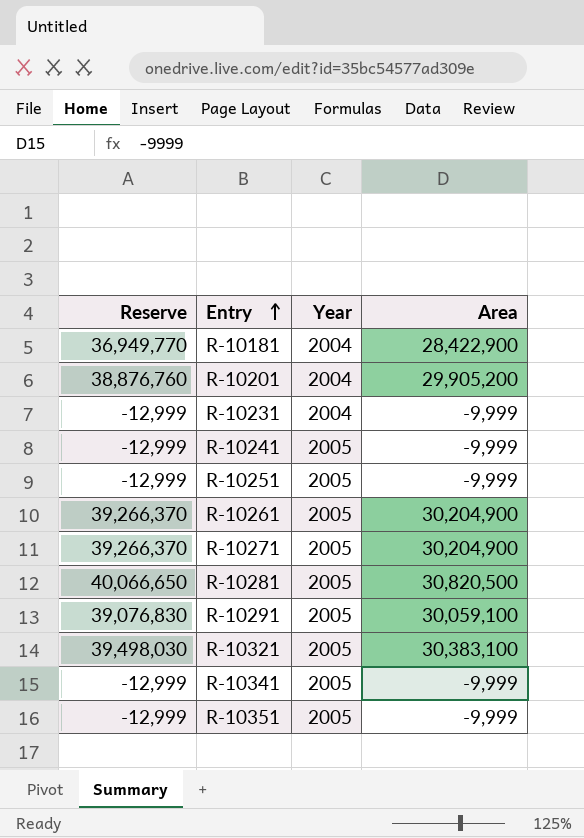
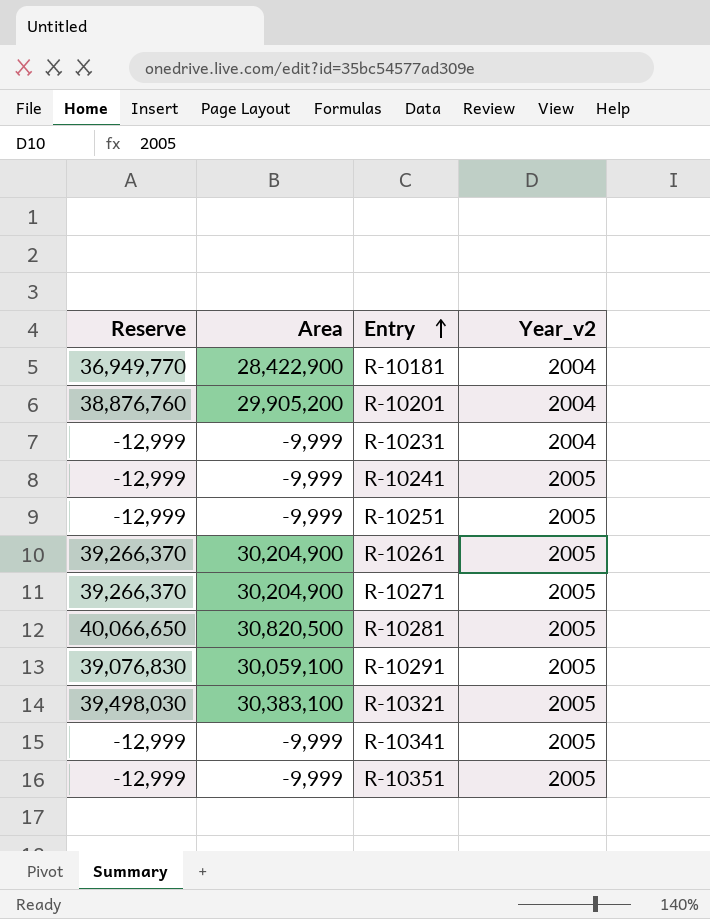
column Area | position: 4 -> 2
column name: Year -> Year_v2

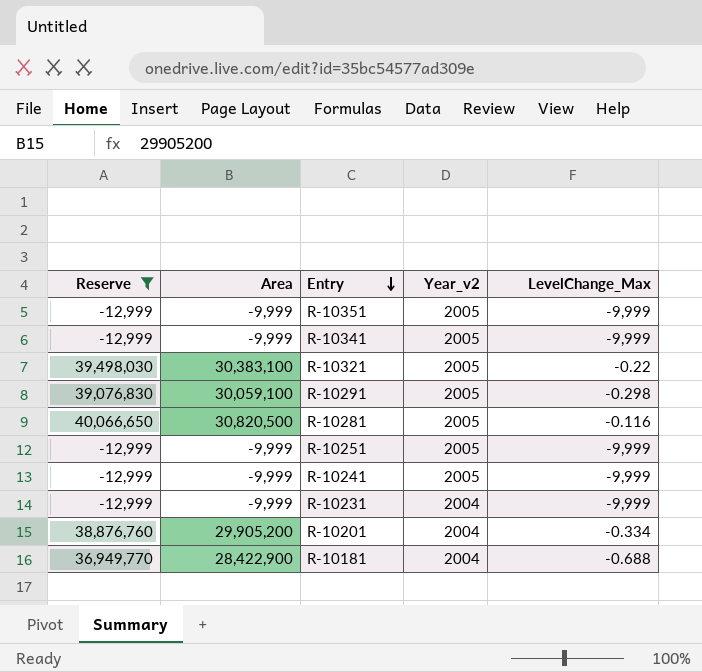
filter: none -> Reserve != 39,266,370
row order: Entry ascending -> Entry descending
column LevelChange_Max | position: none -> 5

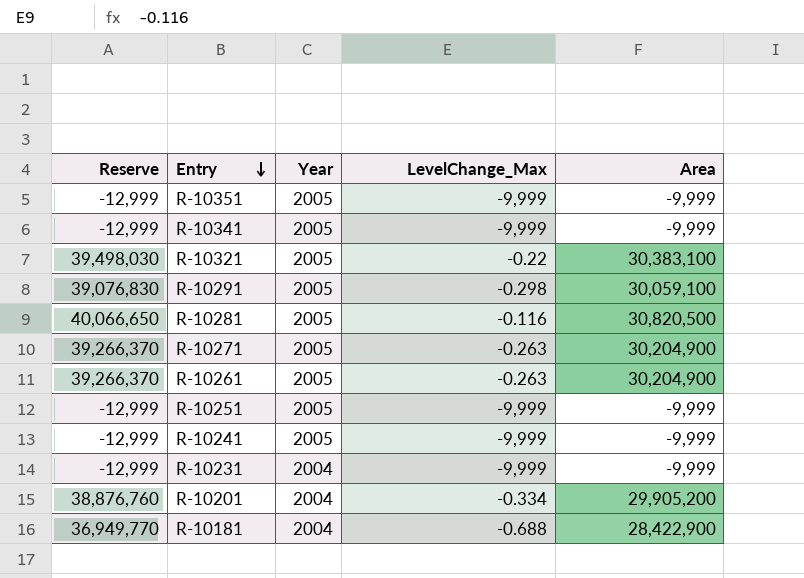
filter: Reserve != 39,266,370 -> none
column name: Year_v2 -> Year
column Area | position: 2 -> 5

